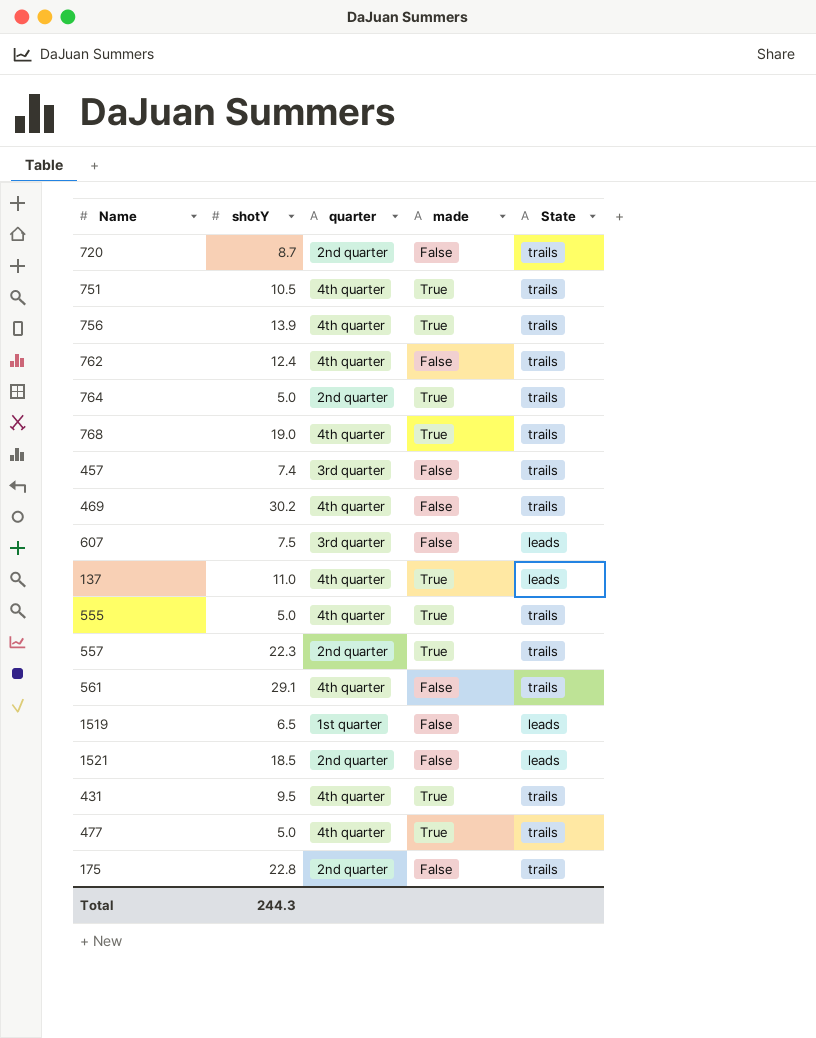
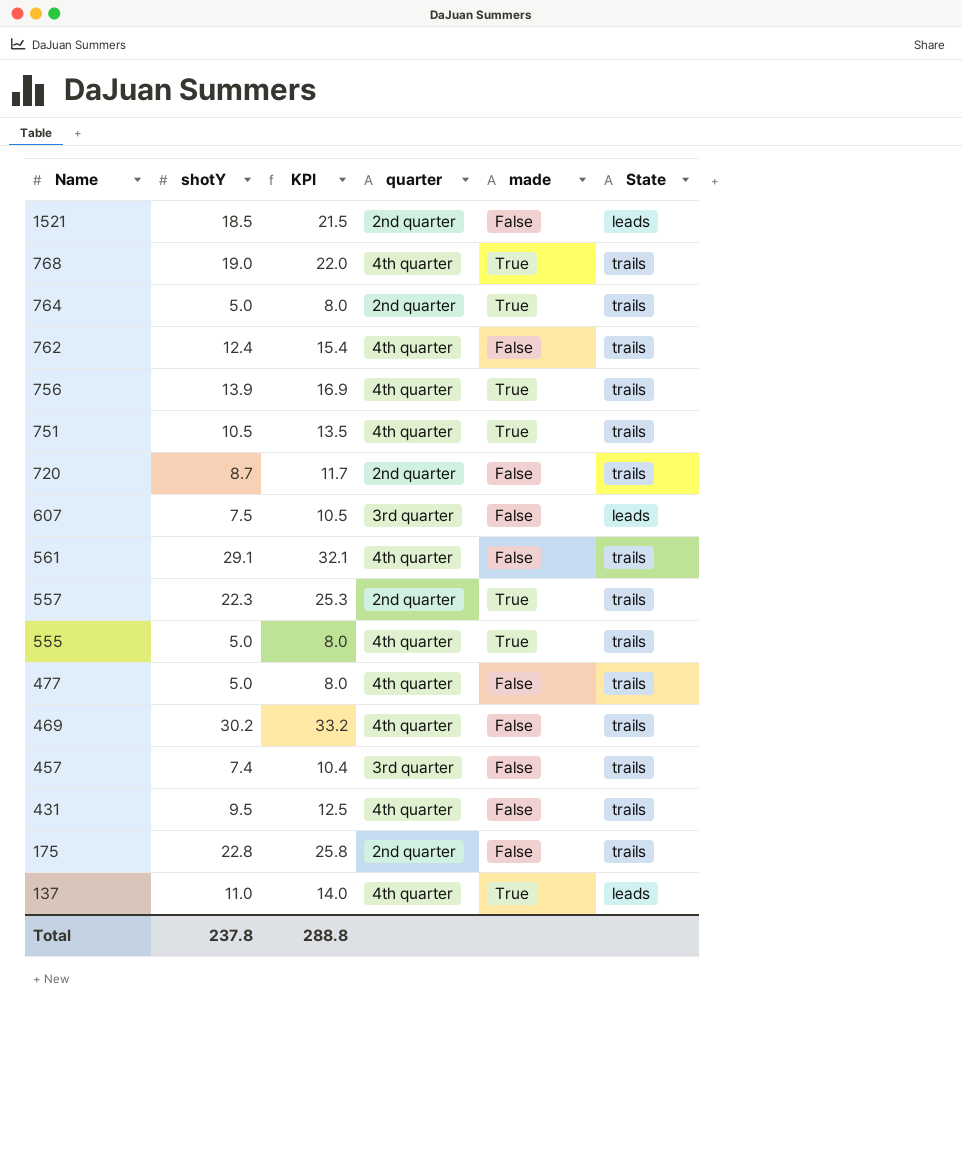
row order: none -> Name descending
column KPI | formula: none -> [shotY] + 3
row 1519: 6.5 | 1st quarter | False | leads -> none
477 | made: True -> False
431 | made: True -> False
Total | shotY: 244.3 -> 237.8

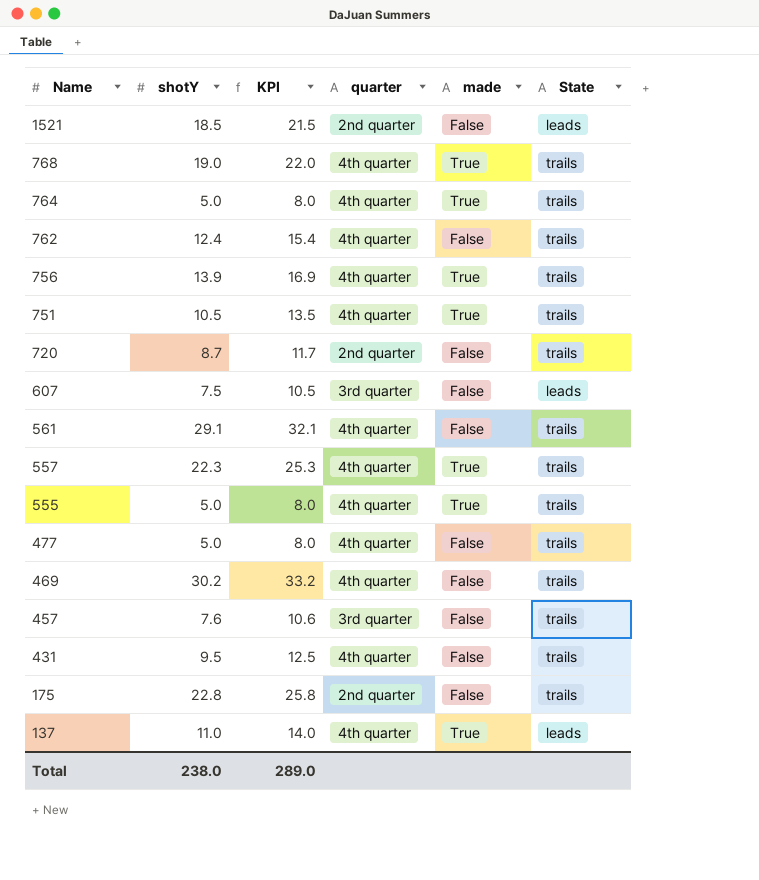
764 | quarter: 2nd quarter -> 4th quarter
557 | quarter: 2nd quarter -> 4th quarter
457 | shotY: 7.4 -> 7.6
457 | KPI: 10.4 -> 10.6
Total | shotY: 237.8 -> 238.0
Total | KPI: 288.8 -> 289.0

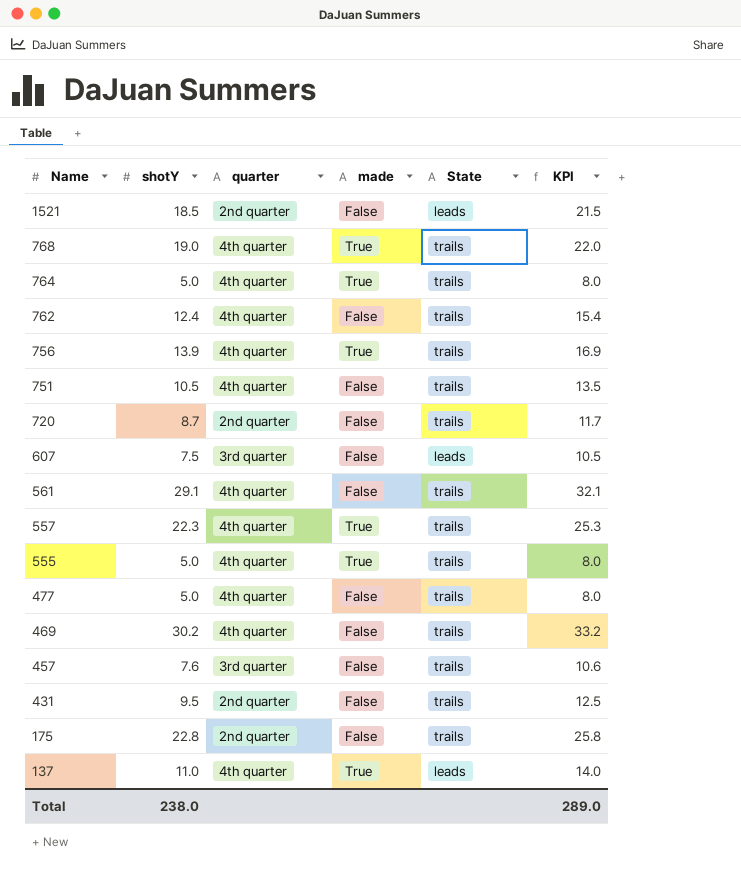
column KPI | position: 3 -> 6
751 | made: True -> False
431 | quarter: 4th quarter -> 2nd quarter

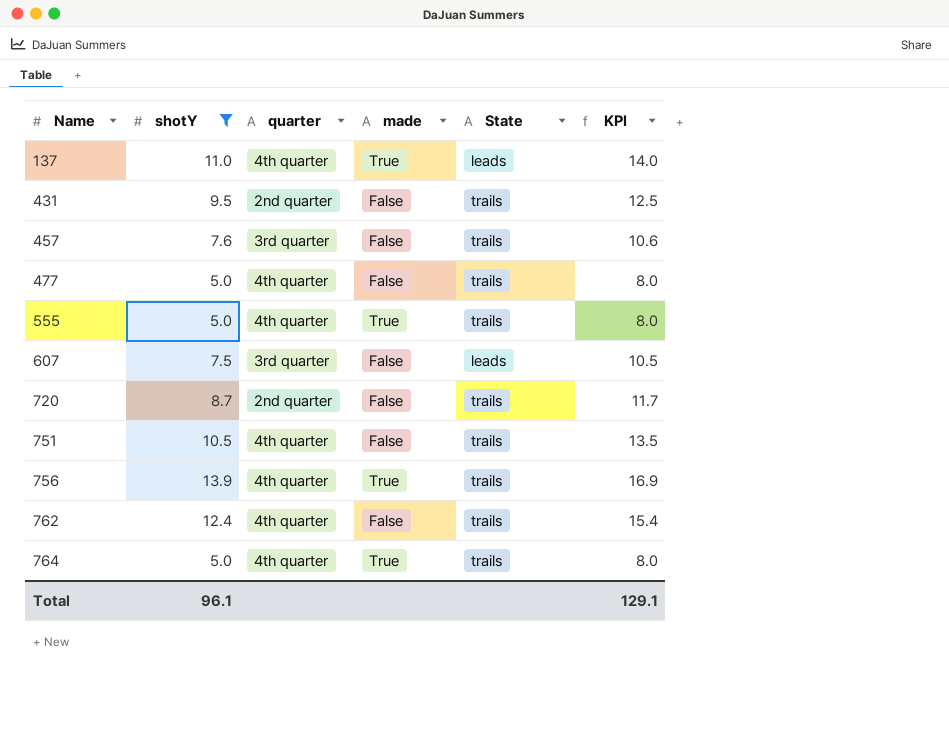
filter: none -> shotY <= 13.9
row order: Name descending -> Name ascending
Total | shotY: 238.0 -> 96.1
Total | KPI: 289.0 -> 129.1

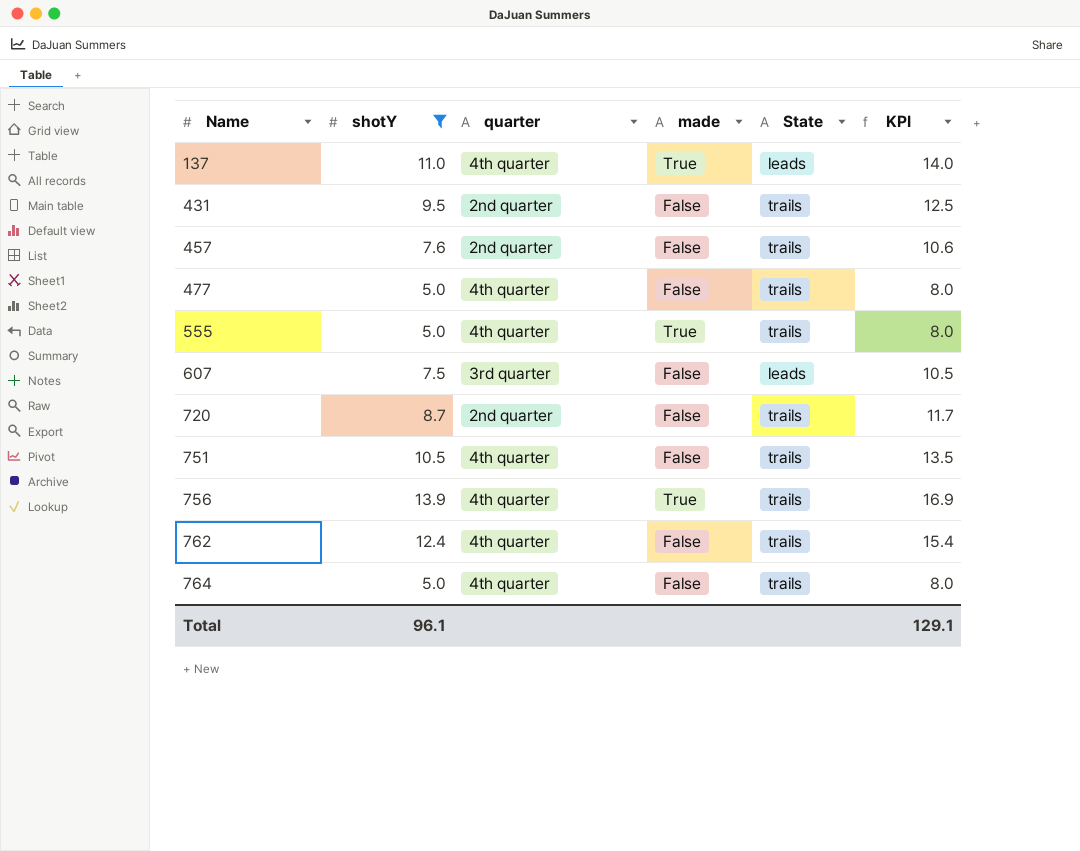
457 | quarter: 3rd quarter -> 2nd quarter
764 | made: True -> False

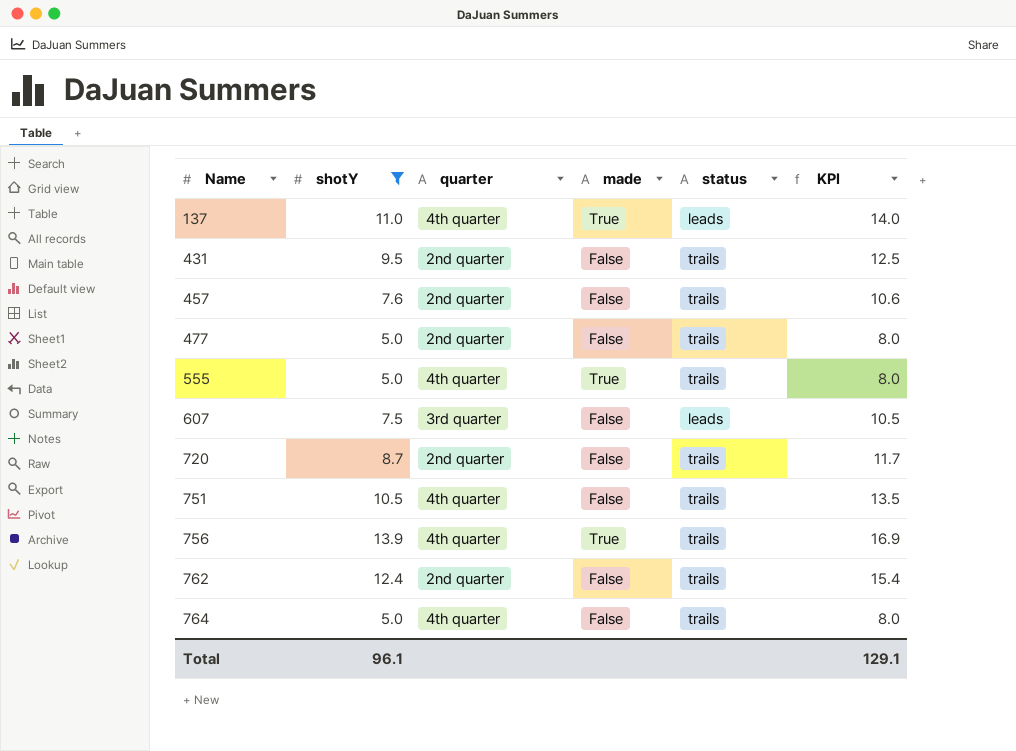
column name: State -> status
477 | quarter: 4th quarter -> 2nd quarter
762 | quarter: 4th quarter -> 2nd quarter

